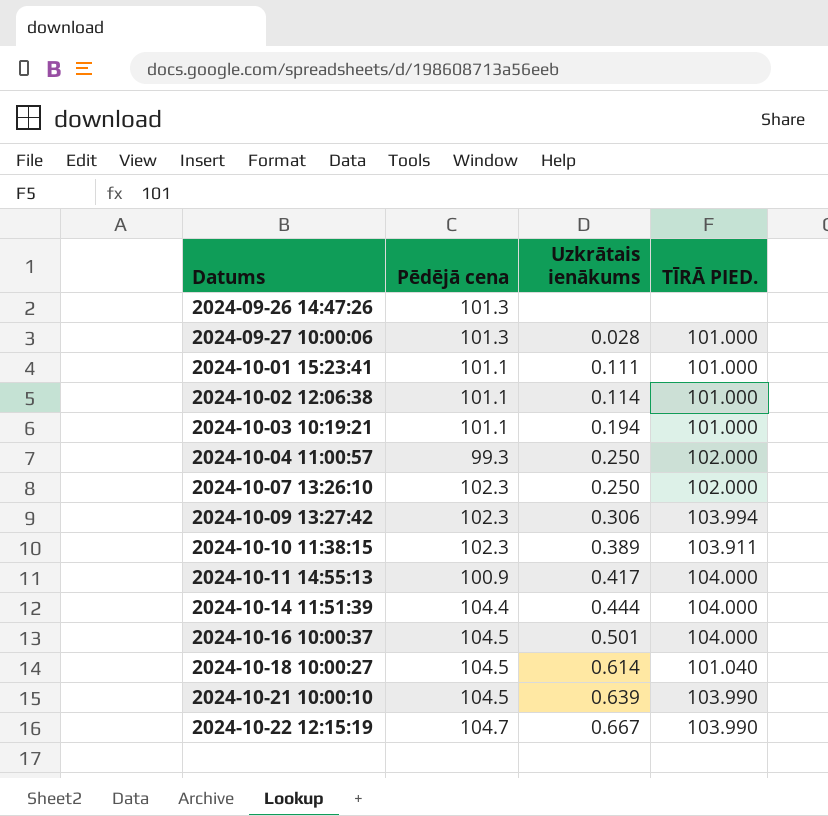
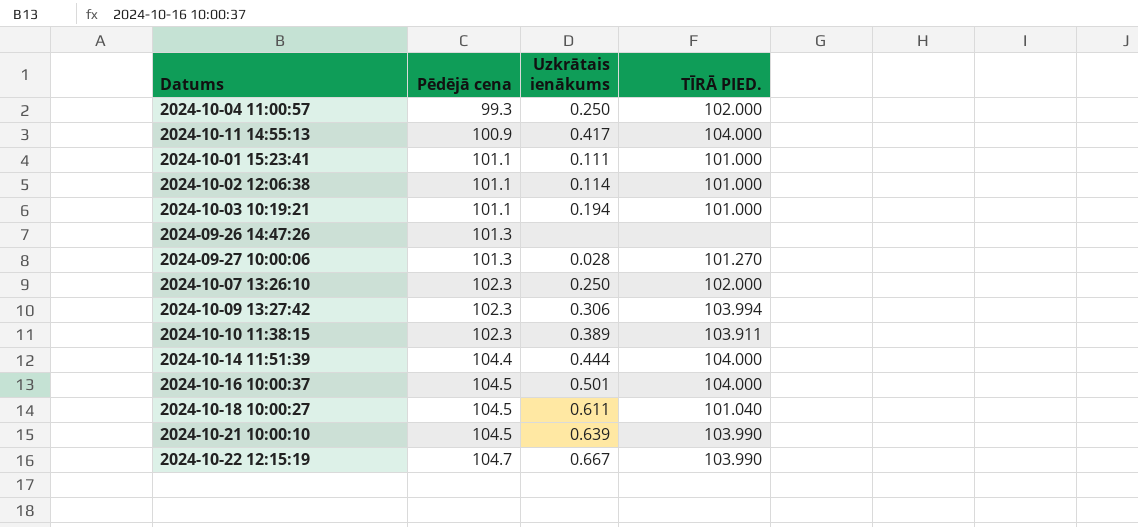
row order: Datums ascending -> Pēdējā cena ascending
2024-09-27 10:00:06 | TĪRĀ PIED.: 101.000 -> 101.270
2024-10-18 10:00:27 | Uzkrātais ienākums: 0.614 -> 0.611

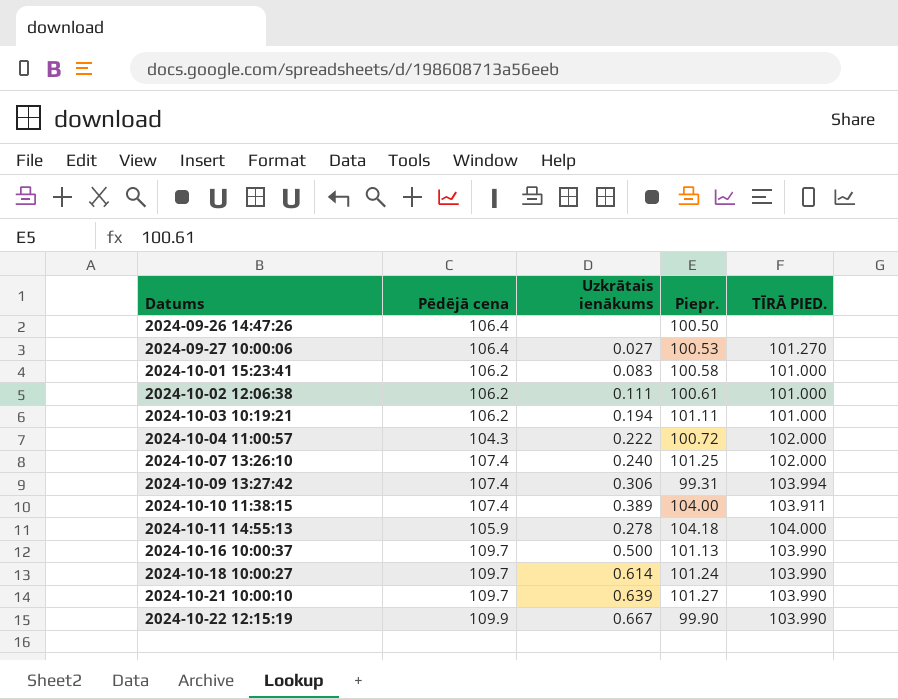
row order: Pēdējā cena ascending -> Datums ascending
column Piepr. | position: none -> 4
row 2024-10-14 11:51:39: 104.4 | 0.444 | 104.000 -> none
2024-09-26 14:47:26 | Pēdējā cena: 101.3 -> 106.4
2024-09-27 10:00:06 | Pēdējā cena: 101.3 -> 106.4
2024-09-27 10:00:06 | Uzkrātais ienākums: 0.028 -> 0.027
2024-10-01 15:23:41 | Pēdējā cena: 101.1 -> 106.2
2024-10-01 15:23:41 | Uzkrātais ienākums: 0.111 -> 0.083
2024-10-02 12:06:38 | Pēdējā cena: 101.1 -> 106.2
2024-10-02 12:06:38 | Uzkrātais ienākums: 0.114 -> 0.111
2024-10-03 10:19:21 | Pēdējā cena: 101.1 -> 106.2
2024-10-04 11:00:57 | Pēdējā cena: 99.3 -> 104.3
2024-10-04 11:00:57 | Uzkrātais ienākums: 0.250 -> 0.222
2024-10-07 13:26:10 | Pēdējā cena: 102.3 -> 107.4
2024-10-07 13:26:10 | Uzkrātais ienākums: 0.250 -> 0.240
2024-10-09 13:27:42 | Pēdējā cena: 102.3 -> 107.4
2024-10-10 11:38:15 | Pēdējā cena: 102.3 -> 107.4
2024-10-11 14:55:13 | Pēdējā cena: 100.9 -> 105.9
2024-10-11 14:55:13 | Uzkrātais ienākums: 0.417 -> 0.278
2024-10-16 10:00:37 | Pēdējā cena: 104.5 -> 109.7
2024-10-16 10:00:37 | Uzkrātais ienākums: 0.501 -> 0.500
2024-10-16 10:00:37 | TĪRĀ PIED.: 104.000 -> 103.990
2024-10-18 10:00:27 | Pēdējā cena: 104.5 -> 109.7
2024-10-18 10:00:27 | Uzkrātais ienākums: 0.611 -> 0.614
2024-10-18 10:00:27 | TĪRĀ PIED.: 101.040 -> 103.990
2024-10-21 10:00:10 | Pēdējā cena: 104.5 -> 109.7
2024-10-22 12:15:19 | Pēdējā cena: 104.7 -> 109.9

